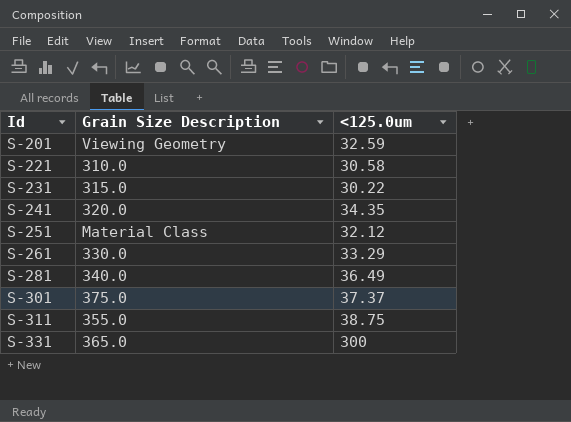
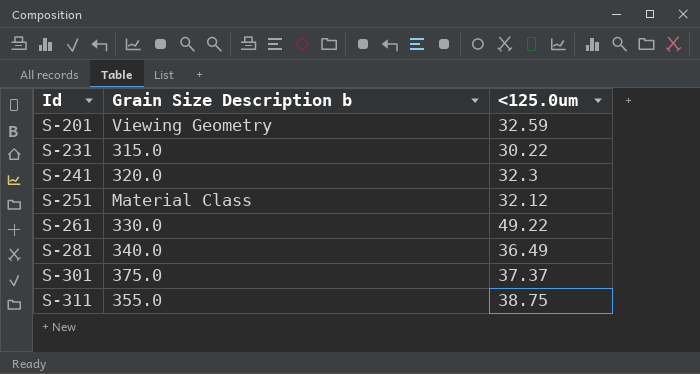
column name: Grain Size Description -> Grain Size Description b
row S-221: 310.0 | 30.58 -> none
row S-331: 365.0 | 300 -> none
S-241 | <125.0um: 34.35 -> 32.3
S-261 | <125.0um: 33.29 -> 49.22

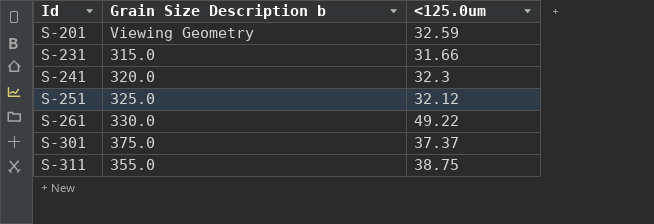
row S-281: 340.0 | 36.49 -> none
S-231 | <125.0um: 30.22 -> 31.66
S-251 | Grain Size Description b: Material Class -> 325.0

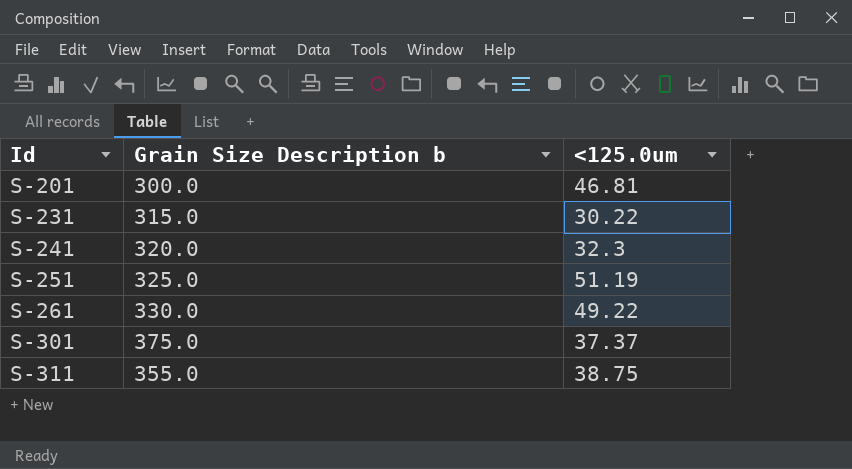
S-201 | Grain Size Description b: Viewing Geometry -> 300.0
S-201 | <125.0um: 32.59 -> 46.81
S-231 | <125.0um: 31.66 -> 30.22
S-251 | <125.0um: 32.12 -> 51.19

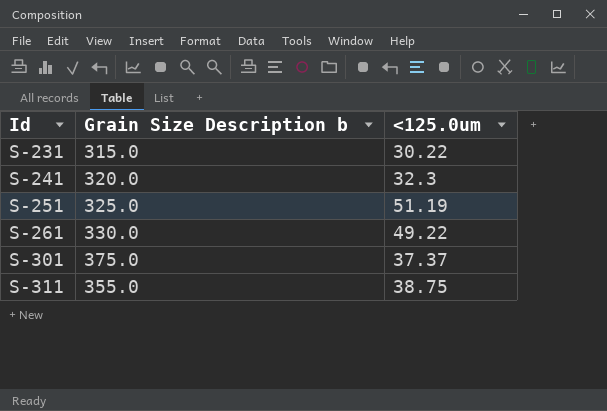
row S-201: 300.0 | 46.81 -> none

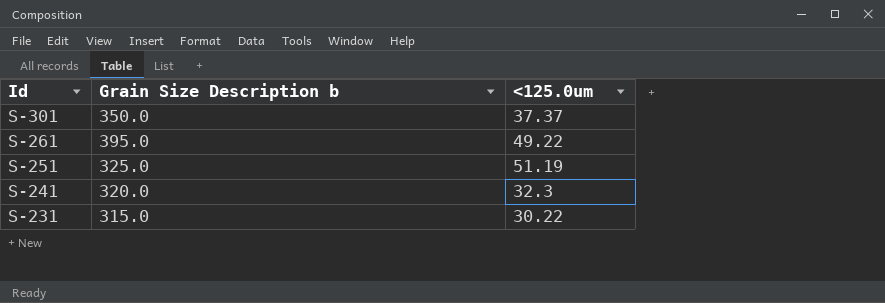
row order: Id ascending -> Id descending
row S-311: 355.0 | 38.75 -> none
S-301 | Grain Size Description b: 375.0 -> 350.0
S-261 | Grain Size Description b: 330.0 -> 395.0

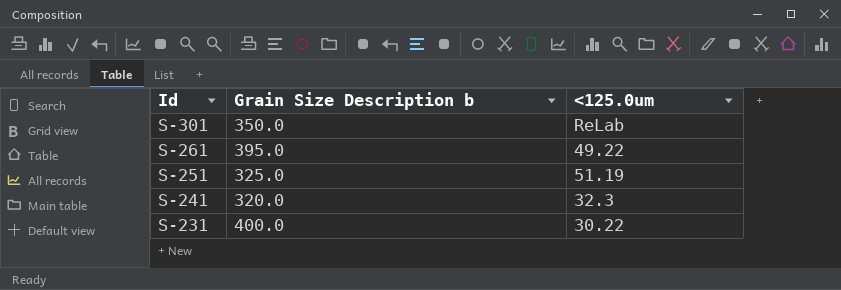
S-301 | <125.0um: 37.37 -> ReLab
S-231 | Grain Size Description b: 315.0 -> 400.0

